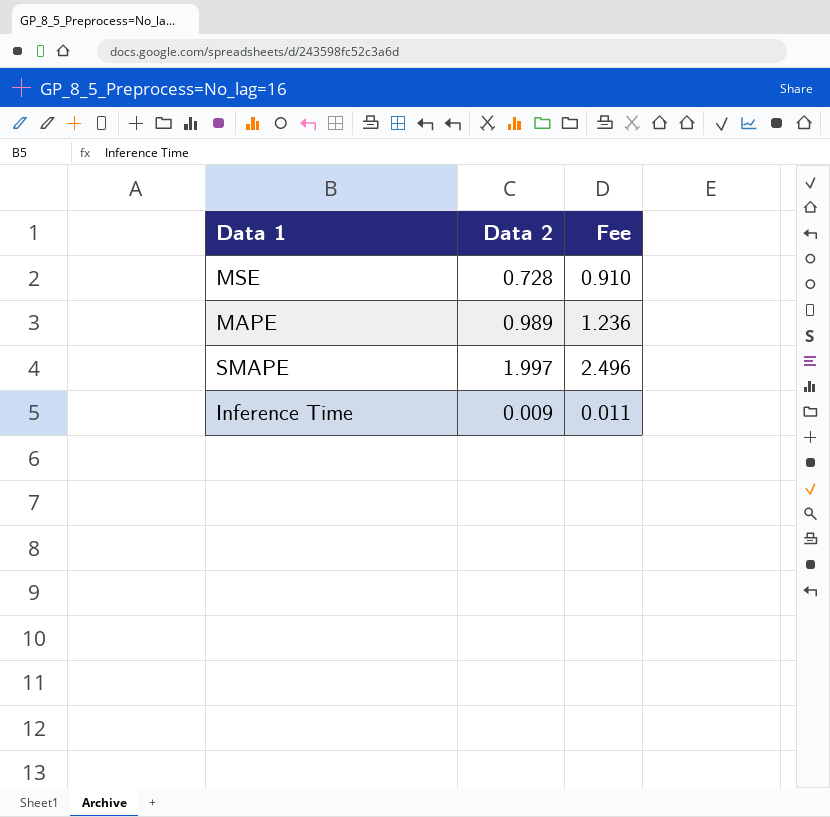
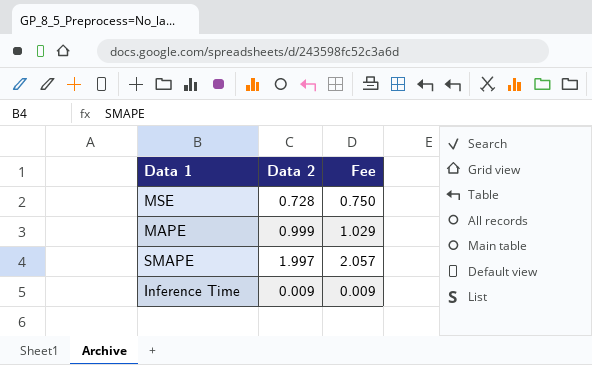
column Fee | formula: [Data 2] * 1.25 -> [Data 2] * 1.03
MAPE | Data 2: 0.989 -> 0.999

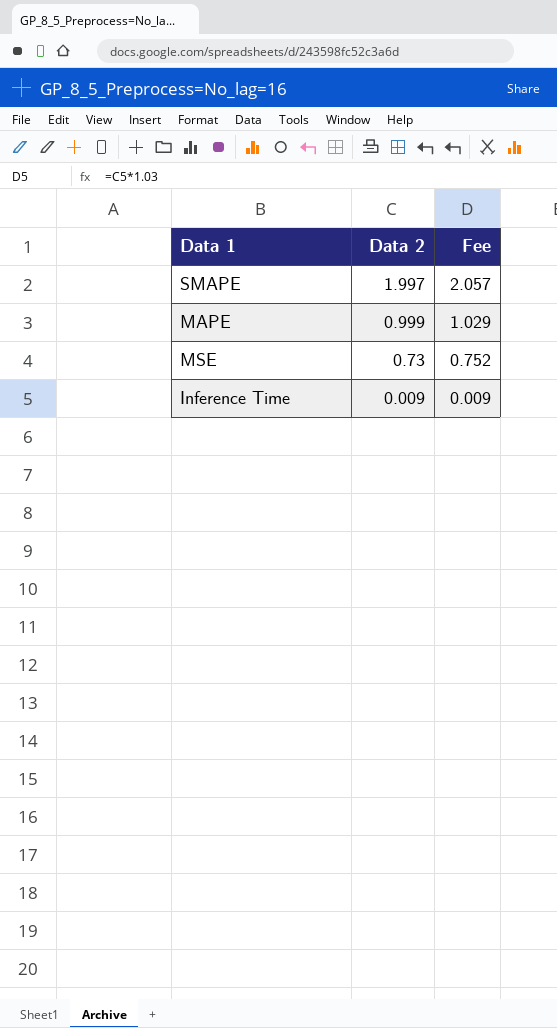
row order: none -> Data 2 descending
MSE | Data 2: 0.728 -> 0.73
MSE | Fee: 0.750 -> 0.752

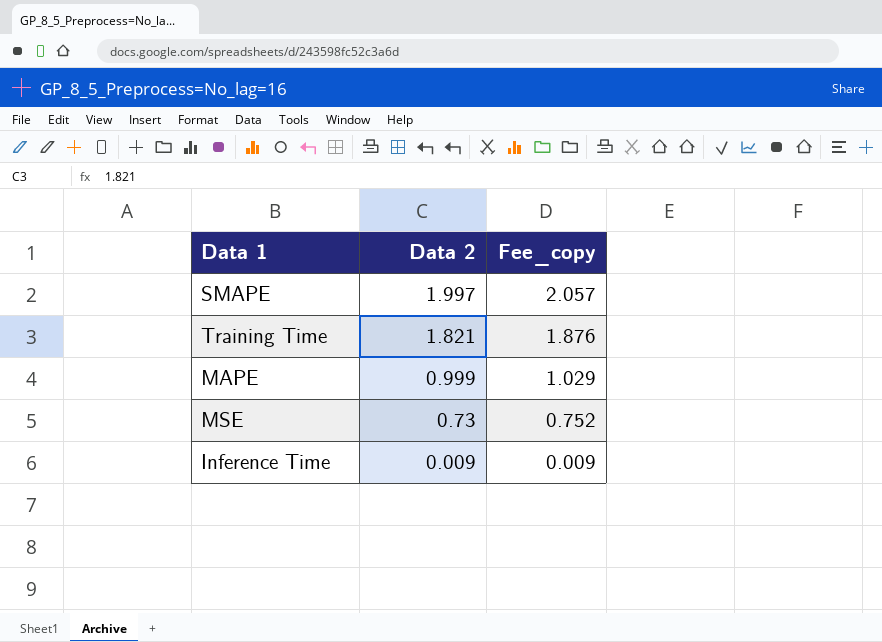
column name: Fee -> Fee_copy
row Training Time: none -> 1.821 | 1.876

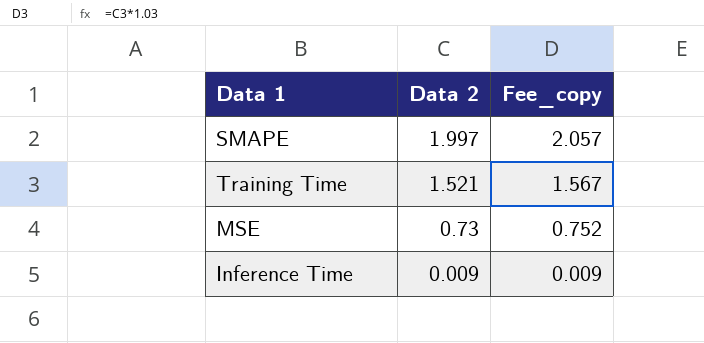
row MAPE: 0.999 | 1.029 -> none
Training Time | Data 2: 1.821 -> 1.521
Training Time | Fee_copy: 1.876 -> 1.567

